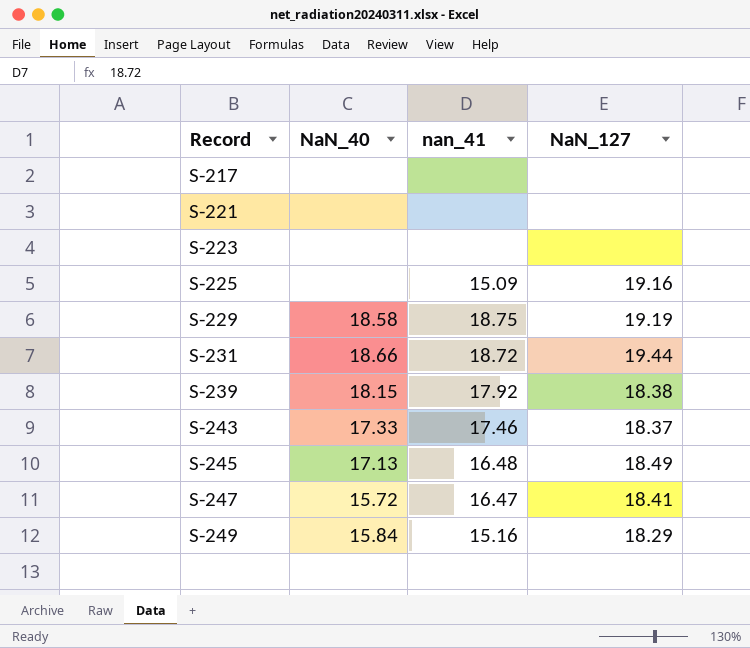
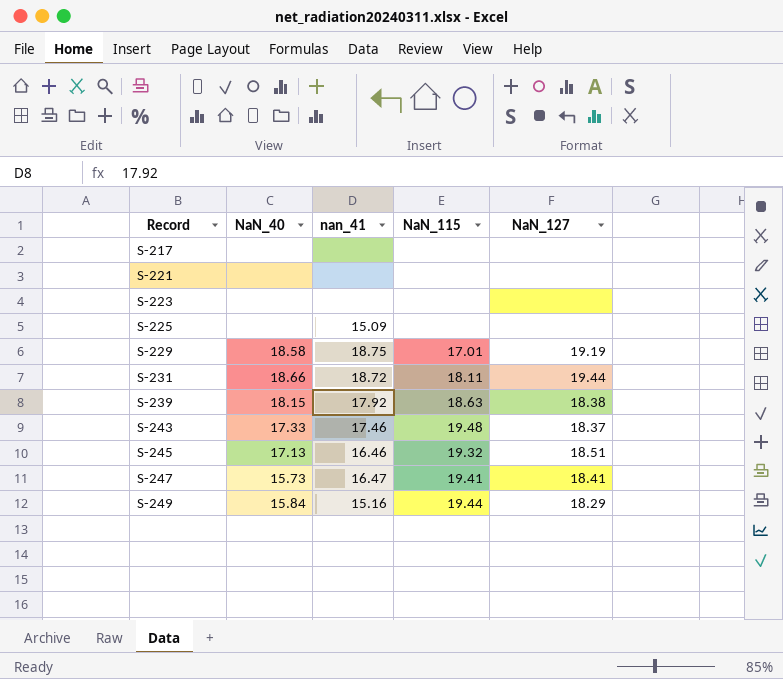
column NaN_115 | position: none -> 4
S-225 | NaN_127: 19.16 -> none
S-245 | nan_41: 16.48 -> 16.46
S-245 | NaN_127: 18.49 -> 18.51
S-247 | NaN_40: 15.72 -> 15.73

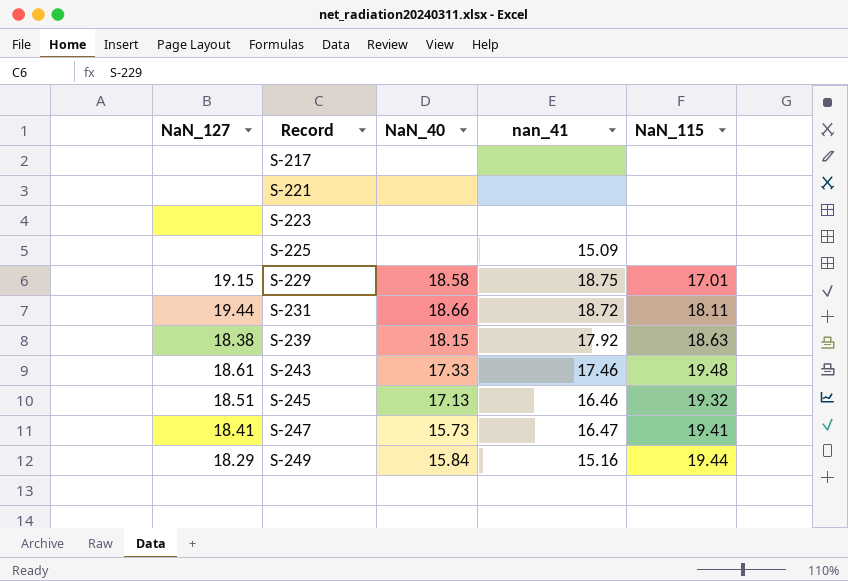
column NaN_127 | position: 5 -> 1
S-229 | NaN_127: 19.19 -> 19.15
S-243 | NaN_127: 18.37 -> 18.61

